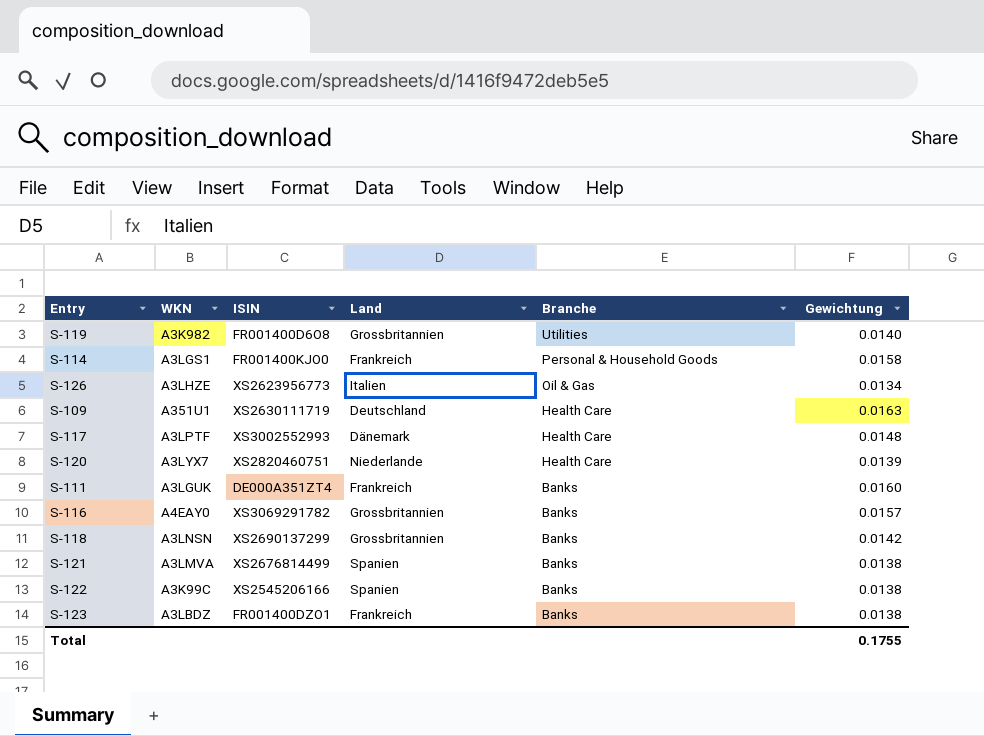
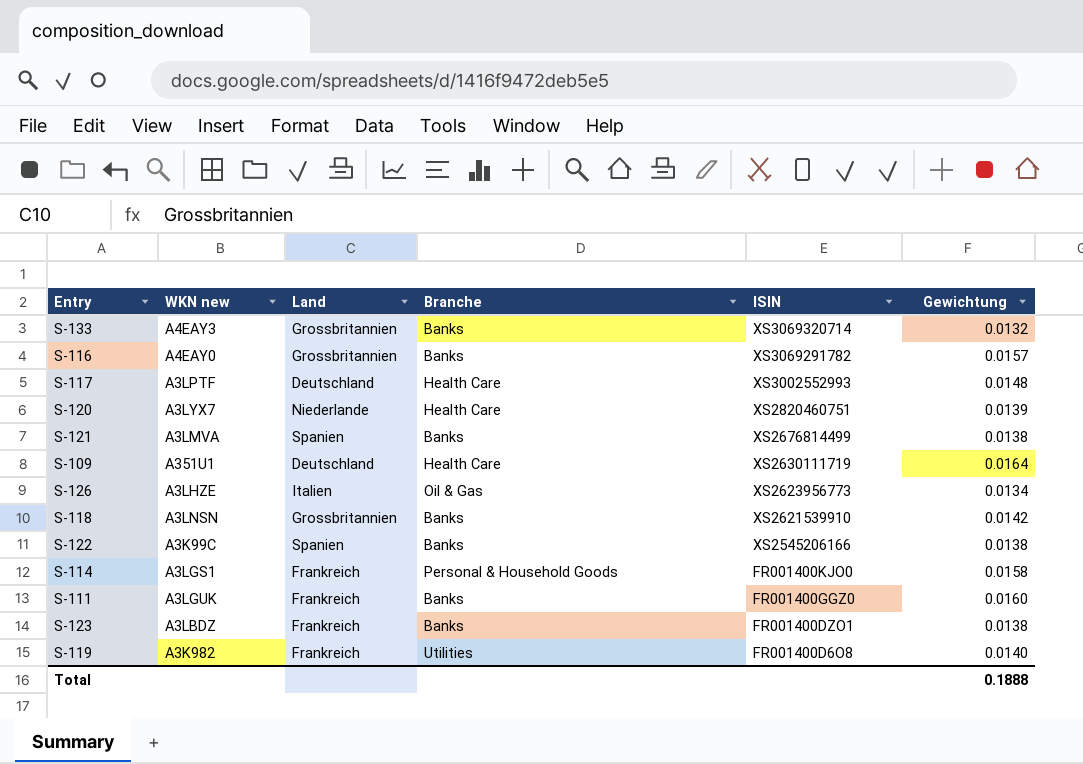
row order: Branche descending -> ISIN descending
column name: WKN -> WKN new
column ISIN | position: 3 -> 5
row S-133: none -> A4EAY3 | Grossbritannien | Banks | XS3069320714 | 0.0132
S-117 | Land: Dänemark -> Deutschland
S-109 | Gewichtung: 0.0163 -> 0.0164
S-118 | ISIN: XS2690137299 -> XS2621539910
S-111 | ISIN: DE000A351ZT4 -> FR001400GGZ0
S-119 | Land: Grossbritannien -> Frankreich
Total | Gewichtung: 0.1755 -> 0.1888

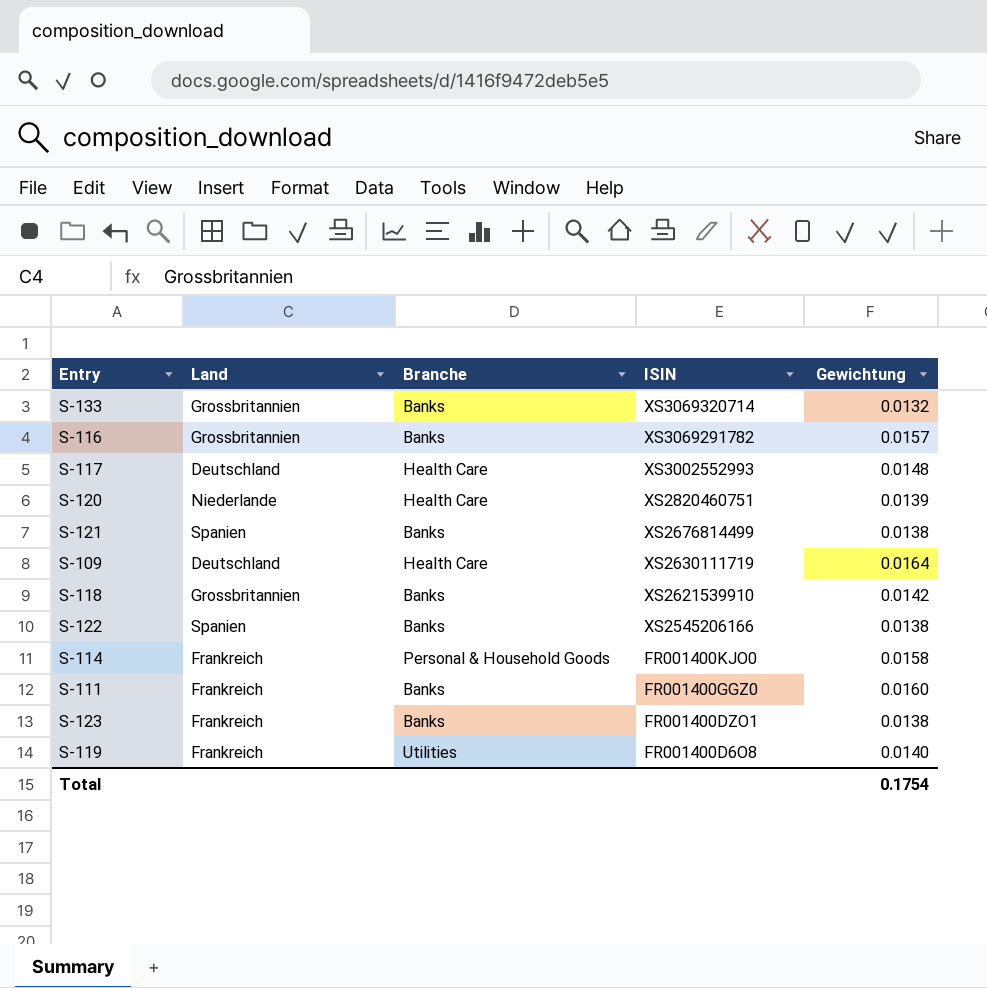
column WKN new | position: 2 -> none
row S-126: A3LHZE | Italien | Oil & Gas | XS2623956773 | 0.0134 -> none
Total | Gewichtung: 0.1888 -> 0.1754

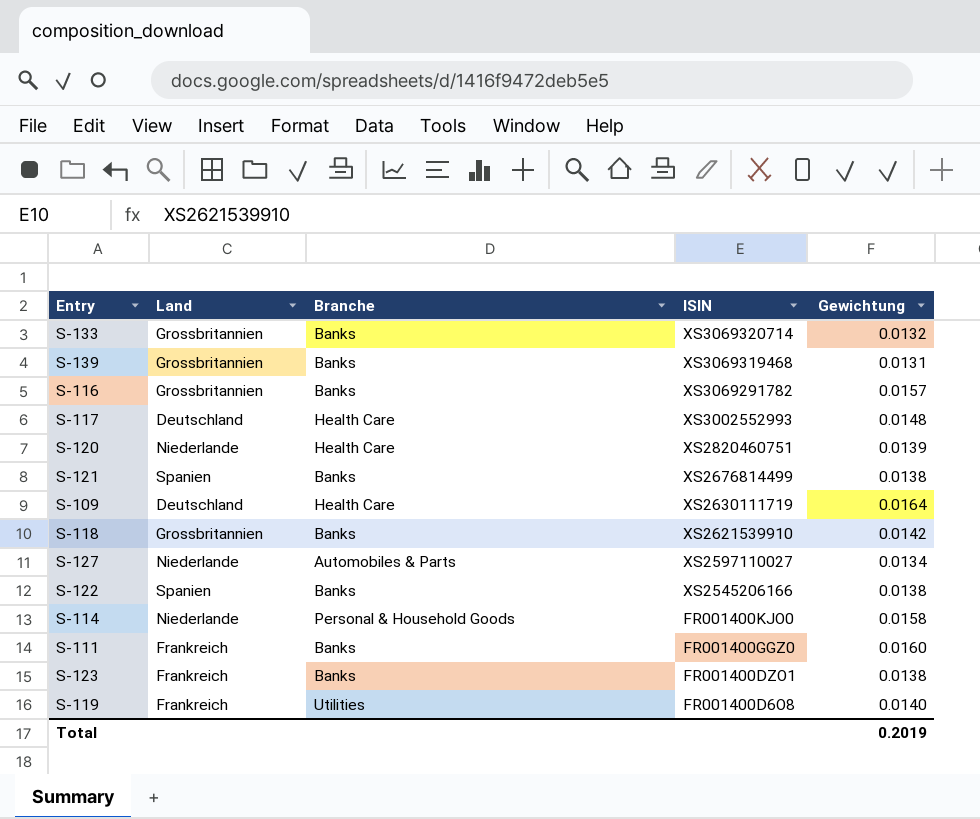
row S-139: none -> Grossbritannien | Banks | XS3069319468 | 0.0131
row S-127: none -> Niederlande | Automobiles & Parts | XS2597110027 | 0.0134
S-114 | Land: Frankreich -> Niederlande
Total | Gewichtung: 0.1754 -> 0.2019

